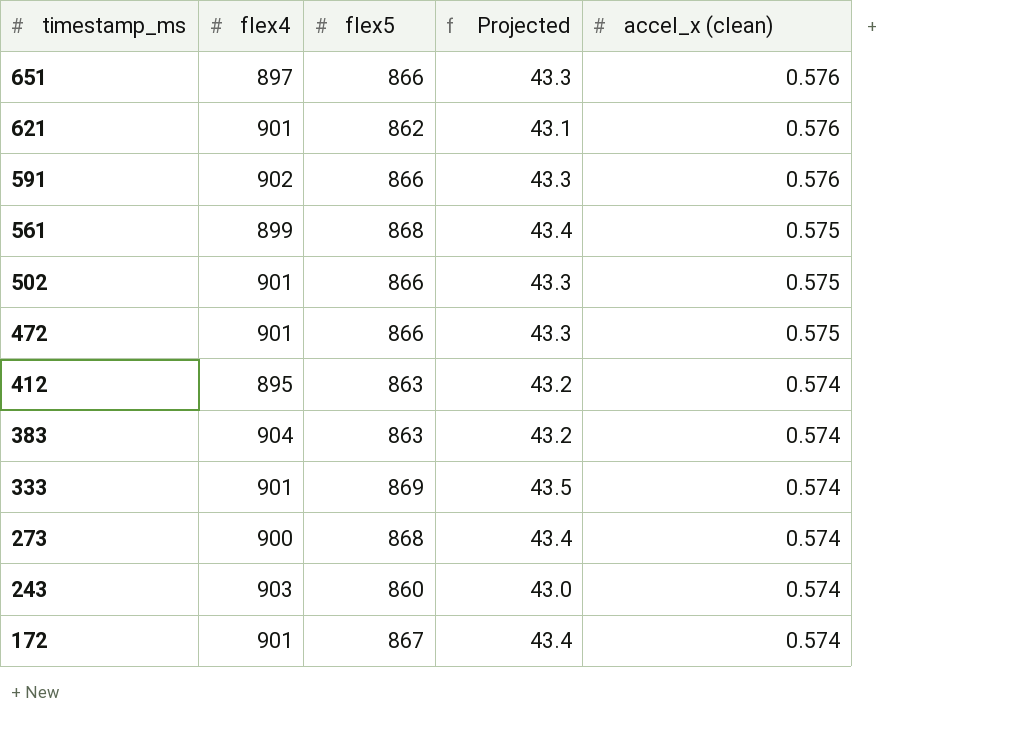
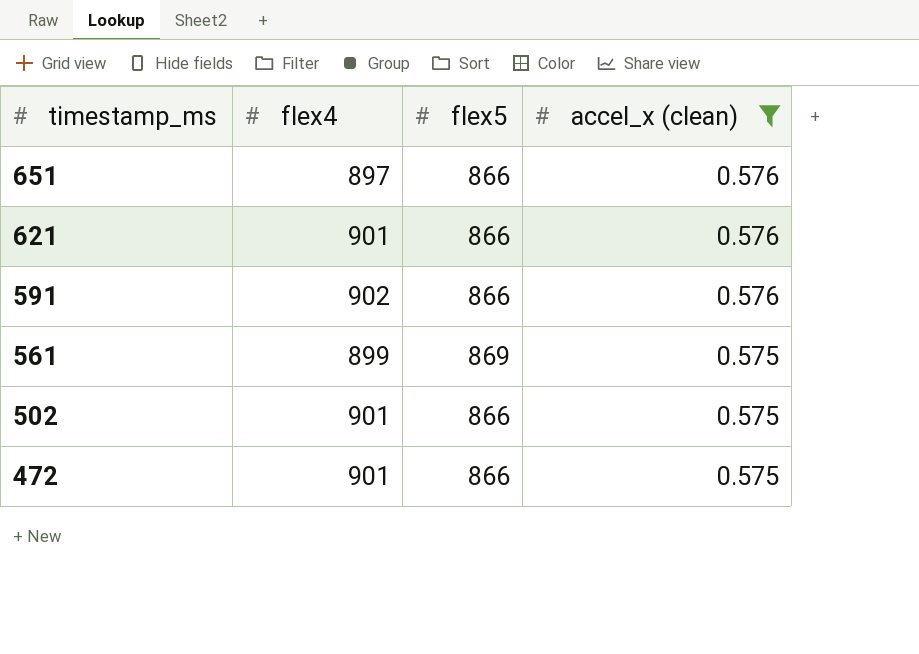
filter: none -> accel_x (clean) != 0.574
column Projected | formula: [flex5] * 0.05 -> none
621 | flex5: 862 -> 866
561 | flex5: 868 -> 869

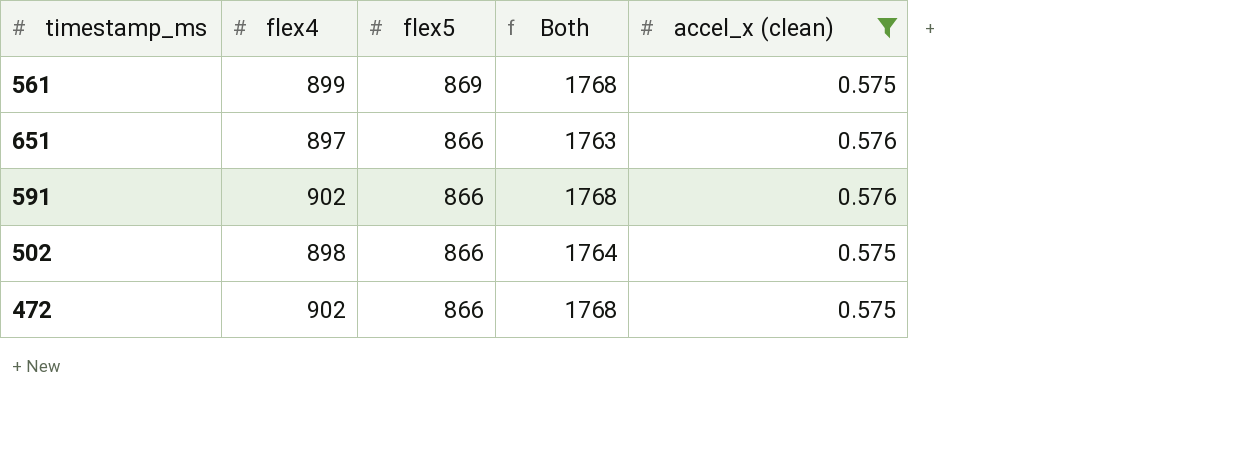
row order: timestamp_ms descending -> flex5 descending
column Both | formula: none -> [flex4] + [flex5]
row 621: 901 | 866 | 0.576 -> none
502 | flex4: 901 -> 898
472 | flex4: 901 -> 902

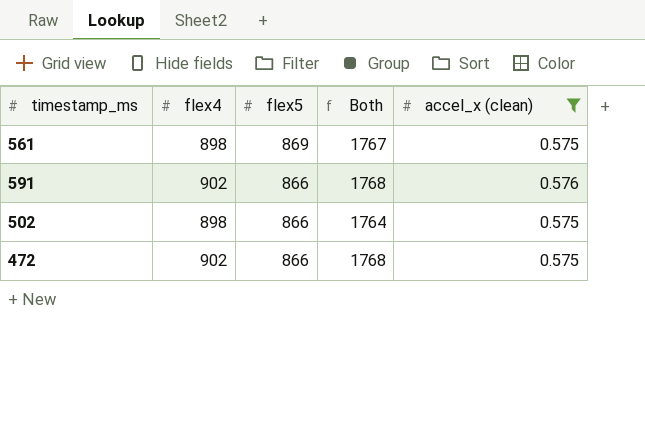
row 651: 897 | 866 | 1763 | 0.576 -> none
561 | flex4: 899 -> 898
561 | Both: 1768 -> 1767

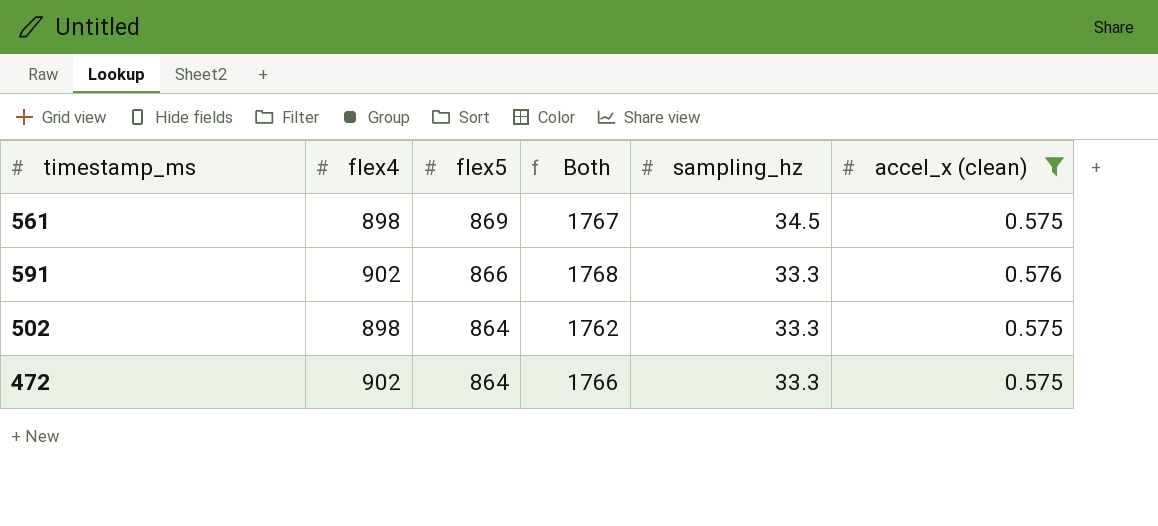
column sampling_hz | position: none -> 5
502 | flex5: 866 -> 864
502 | Both: 1764 -> 1762
472 | flex5: 866 -> 864
472 | Both: 1768 -> 1766

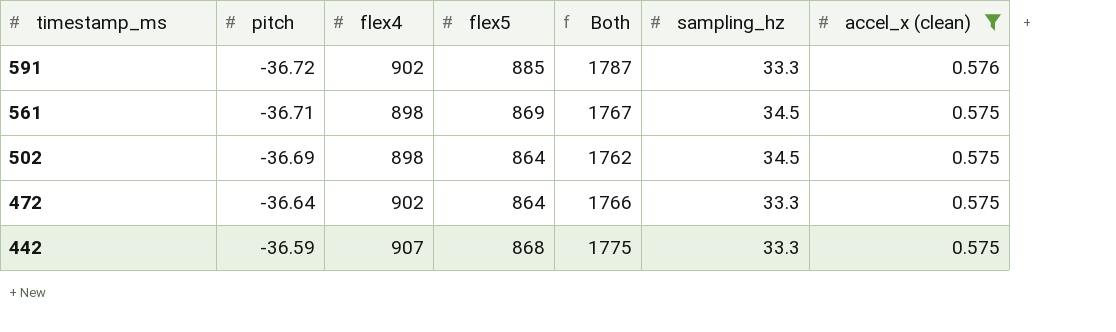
row order: flex5 descending -> timestamp_ms descending
column pitch | position: none -> 2
591 | flex5: 866 -> 885
591 | Both: 1768 -> 1787
502 | sampling_hz: 33.3 -> 34.5
row 442: none -> -36.59 | 907 | 868 | 1775 | 33.3 | 0.575

